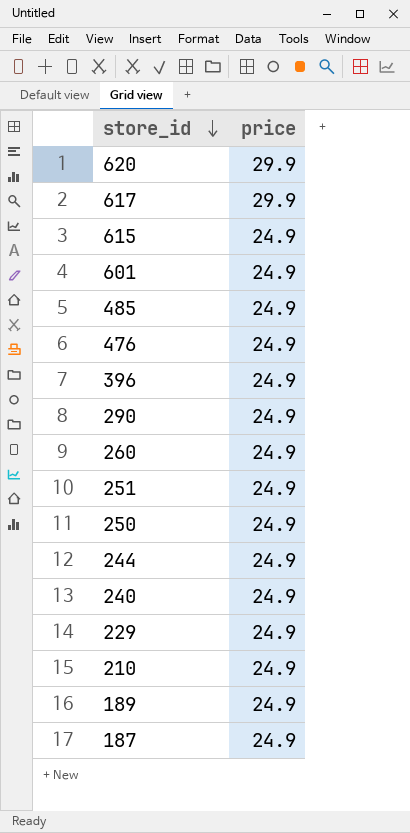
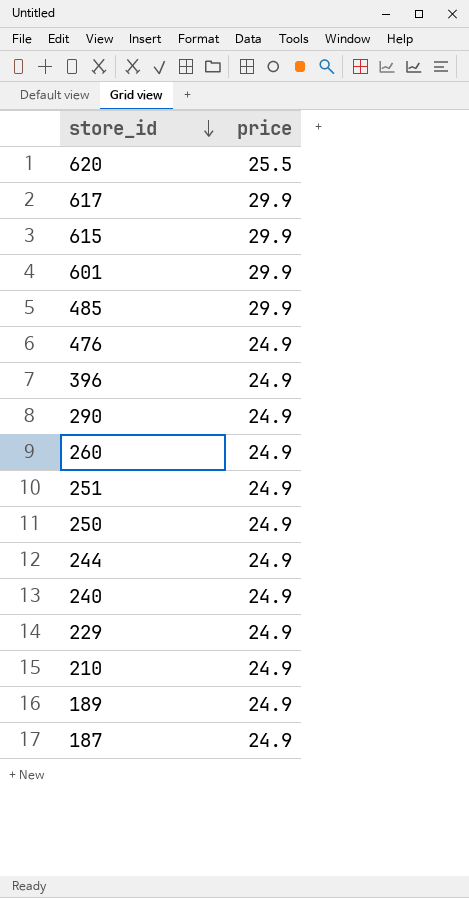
620 | price: 29.9 -> 25.5
615 | price: 24.9 -> 29.9
601 | price: 24.9 -> 29.9
485 | price: 24.9 -> 29.9

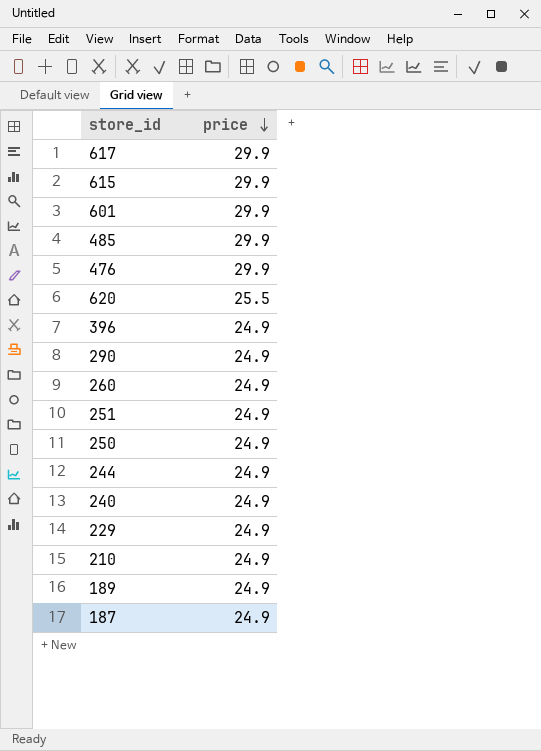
row order: store_id descending -> price descending
476 | price: 24.9 -> 29.9

